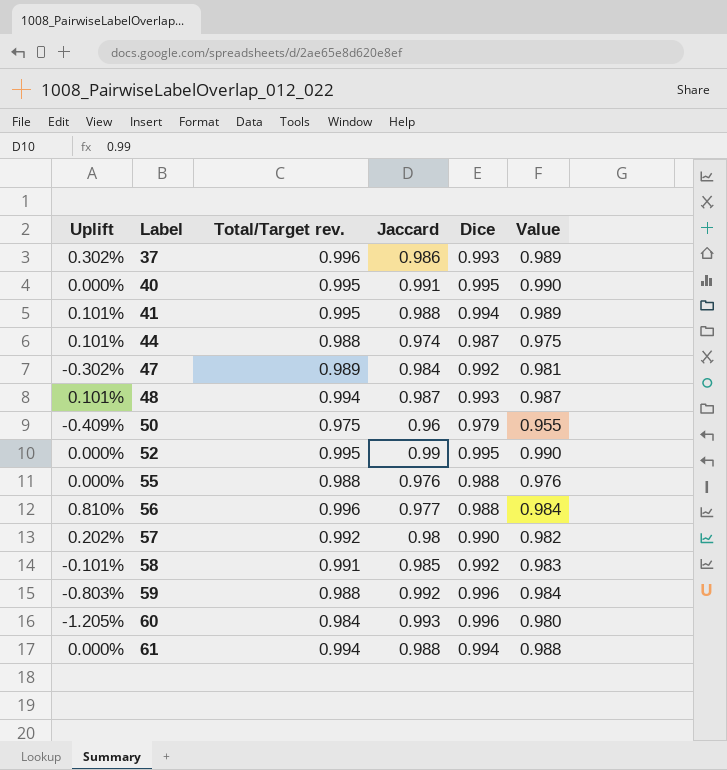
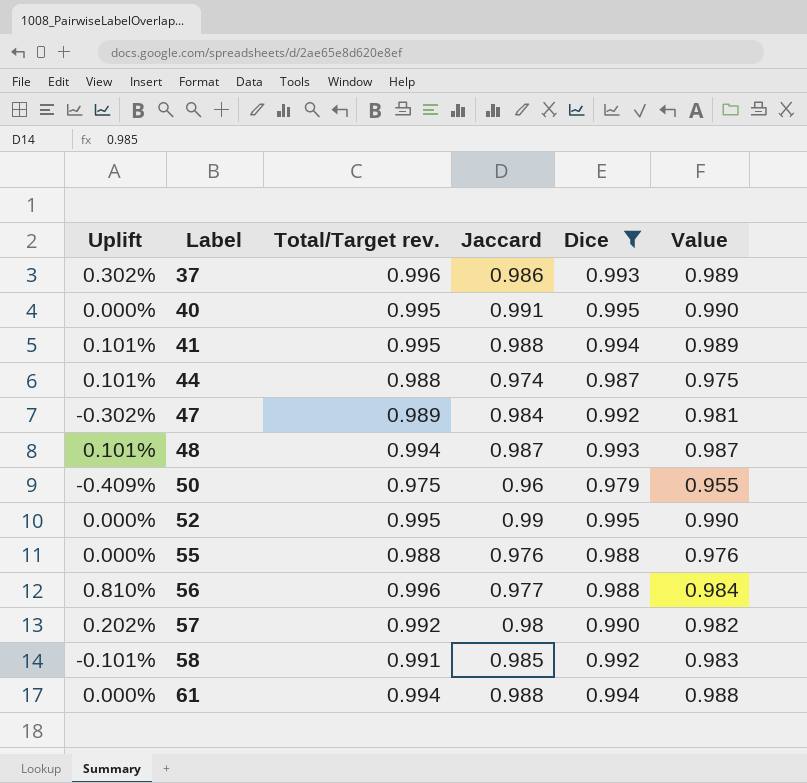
filter: none -> Dice != 0.996

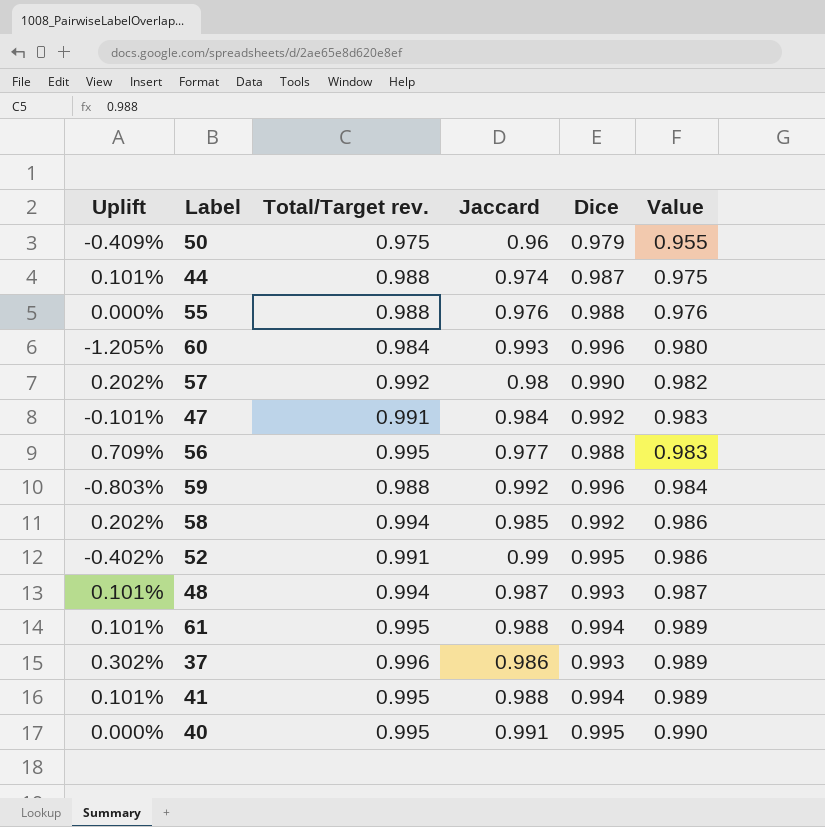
filter: Dice != 0.996 -> none
row order: Label ascending -> Value ascending
47 | Uplift: -0.302% -> -0.101%
47 | Total/Target rev.: 0.989 -> 0.991
47 | Value: 0.981 -> 0.983
56 | Uplift: 0.810% -> 0.709%
56 | Total/Target rev.: 0.996 -> 0.995
56 | Value: 0.984 -> 0.983
58 | Uplift: -0.101% -> 0.202%
58 | Total/Target rev.: 0.991 -> 0.994
58 | Value: 0.983 -> 0.986
52 | Uplift: 0.000% -> -0.402%
52 | Total/Target rev.: 0.995 -> 0.991
52 | Value: 0.990 -> 0.986
61 | Uplift: 0.000% -> 0.101%
61 | Total/Target rev.: 0.994 -> 0.995
61 | Value: 0.988 -> 0.989

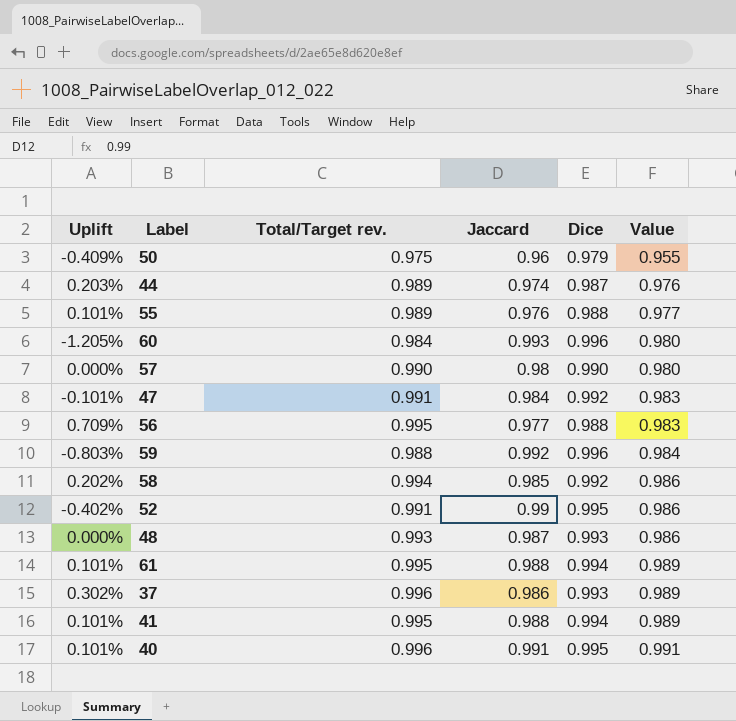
44 | Uplift: 0.101% -> 0.203%
44 | Total/Target rev.: 0.988 -> 0.989
44 | Value: 0.975 -> 0.976
55 | Uplift: 0.000% -> 0.101%
55 | Total/Target rev.: 0.988 -> 0.989
55 | Value: 0.976 -> 0.977
57 | Uplift: 0.202% -> 0.000%
57 | Total/Target rev.: 0.992 -> 0.990
57 | Value: 0.982 -> 0.980
48 | Uplift: 0.101% -> 0.000%
48 | Total/Target rev.: 0.994 -> 0.993
48 | Value: 0.987 -> 0.986
40 | Uplift: 0.000% -> 0.101%
40 | Total/Target rev.: 0.995 -> 0.996
40 | Value: 0.990 -> 0.991

